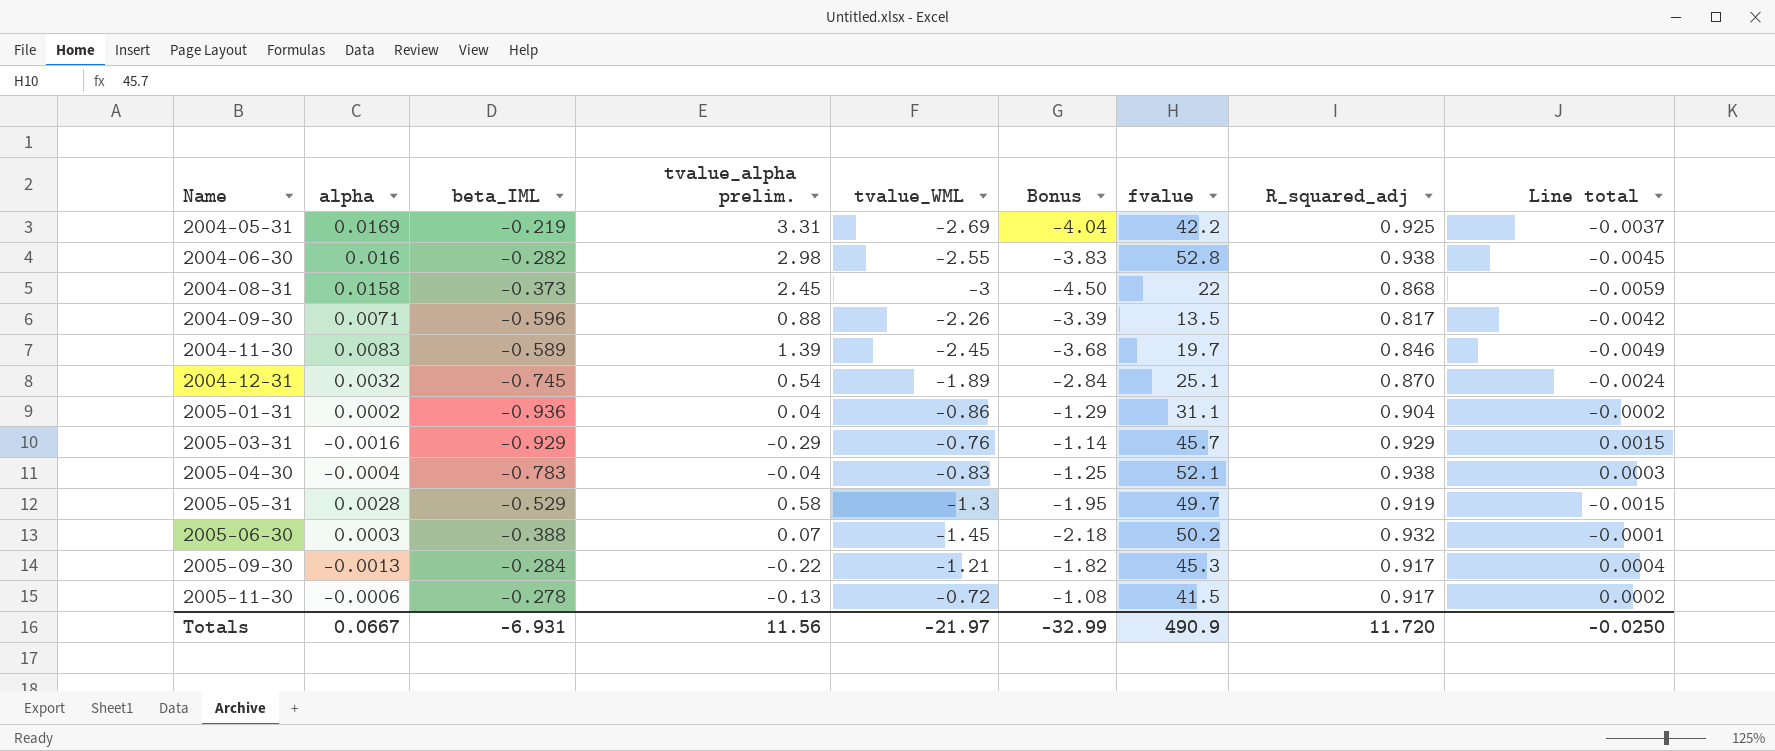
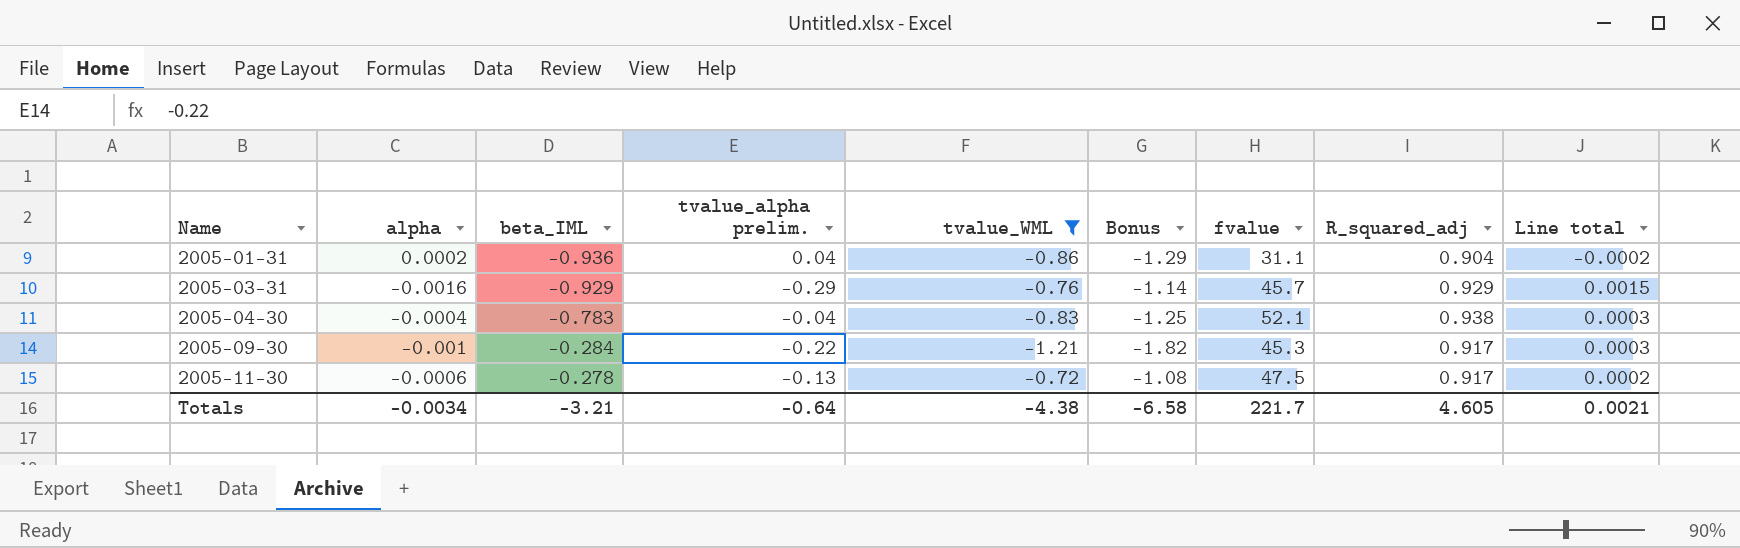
filter: none -> tvalue_WML >= -1.21
2005-09-30 | alpha: -0.0013 -> -0.001
2005-09-30 | Line total: 0.0004 -> 0.0003
2005-11-30 | fvalue: 41.5 -> 47.5
Totals | alpha: 0.0667 -> -0.0034
Totals | beta_IML: -6.931 -> -3.21
Totals | tvalue_alpha prelim.: 11.56 -> -0.64
Totals | tvalue_WML: -21.97 -> -4.38
Totals | Bonus: -32.99 -> -6.58
Totals | fvalue: 490.9 -> 221.7
Totals | R_squared_adj: 11.720 -> 4.605
Totals | Line total: -0.0250 -> 0.0021

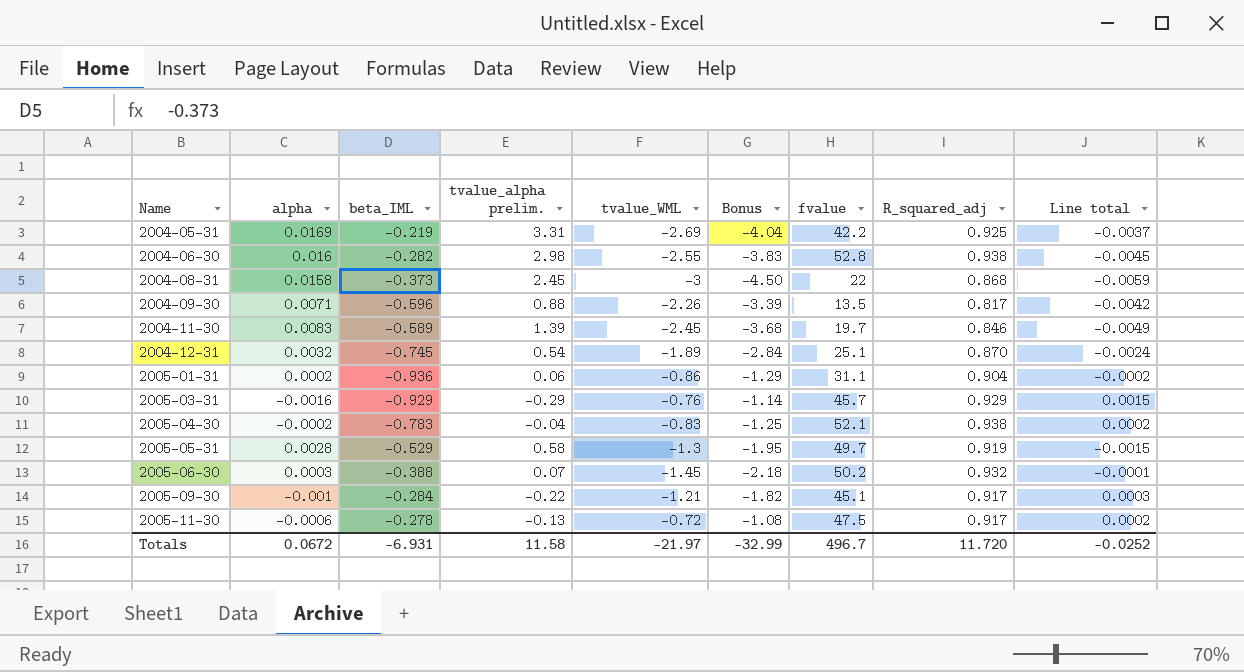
filter: tvalue_WML >= -1.21 -> none
2005-01-31 | tvalue_alpha prelim.: 0.04 -> 0.06
2005-04-30 | alpha: -0.0004 -> -0.0002
2005-04-30 | Line total: 0.0003 -> 0.0002
2005-09-30 | fvalue: 45.3 -> 45.1
Totals | alpha: -0.0034 -> 0.0672
Totals | beta_IML: -3.21 -> -6.931
Totals | tvalue_alpha prelim.: -0.64 -> 11.58
Totals | tvalue_WML: -4.38 -> -21.97
Totals | Bonus: -6.58 -> -32.99
Totals | fvalue: 221.7 -> 496.7
Totals | R_squared_adj: 4.605 -> 11.720
Totals | Line total: 0.0021 -> -0.0252

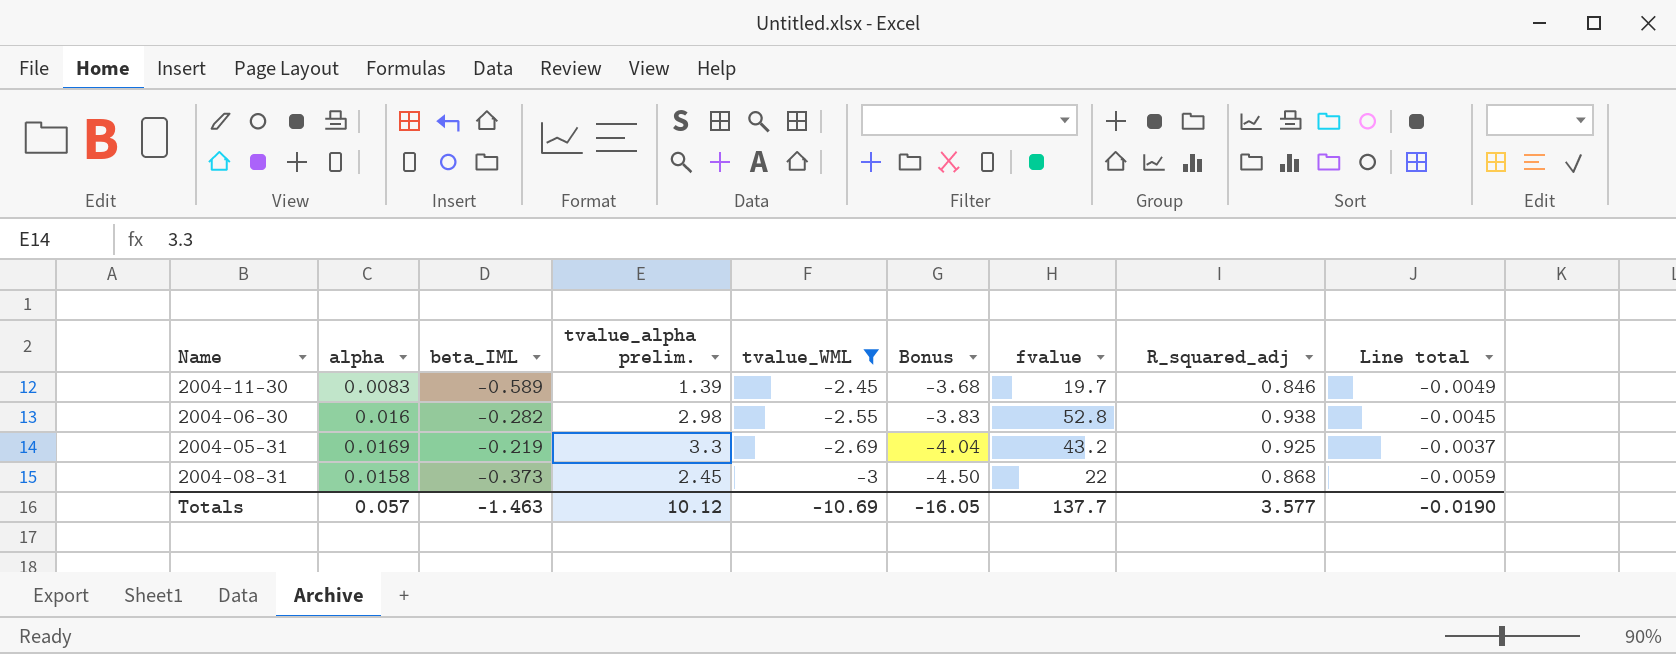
filter: none -> tvalue_WML <= -2.45
row order: Name ascending -> tvalue_WML descending
2004-05-31 | tvalue_alpha prelim.: 3.31 -> 3.3
2004-05-31 | fvalue: 42.2 -> 43.2
Totals | alpha: 0.0672 -> 0.057
Totals | beta_IML: -6.931 -> -1.463
Totals | tvalue_alpha prelim.: 11.58 -> 10.12
Totals | tvalue_WML: -21.97 -> -10.69
Totals | Bonus: -32.99 -> -16.05
Totals | fvalue: 496.7 -> 137.7
Totals | R_squared_adj: 11.720 -> 3.577
Totals | Line total: -0.0252 -> -0.0190

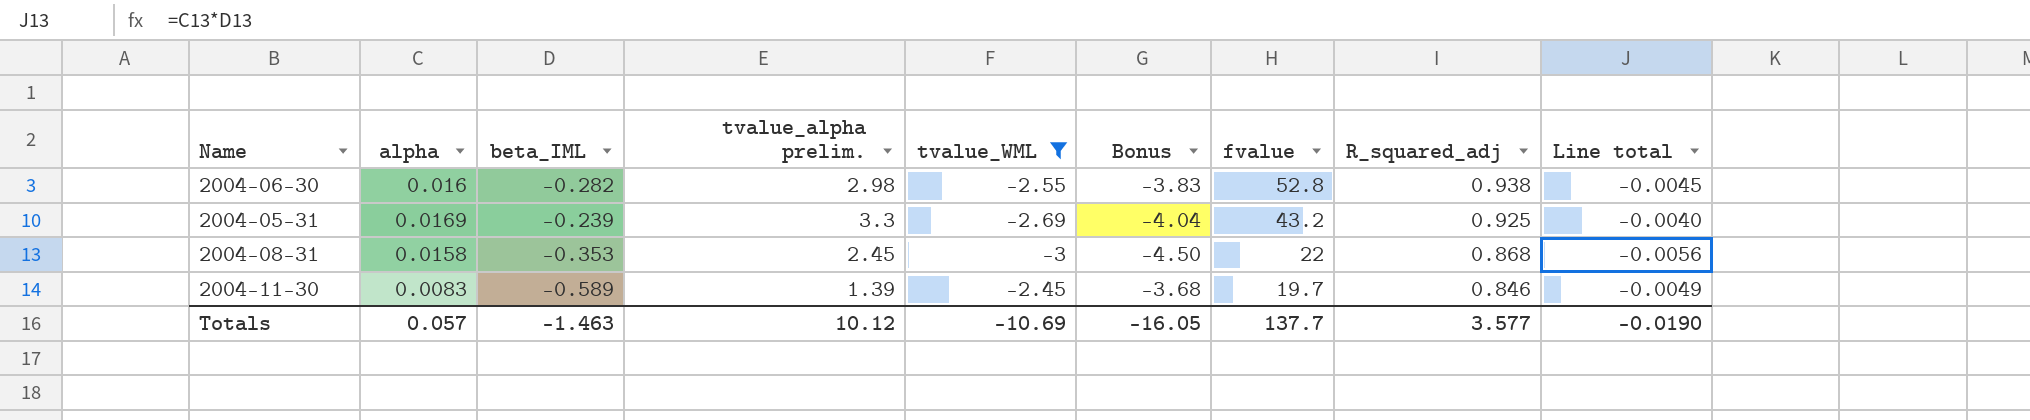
row order: tvalue_WML descending -> fvalue descending
2004-05-31 | beta_IML: -0.219 -> -0.239
2004-05-31 | Line total: -0.0037 -> -0.0040
2004-08-31 | beta_IML: -0.373 -> -0.353
2004-08-31 | Line total: -0.0059 -> -0.0056

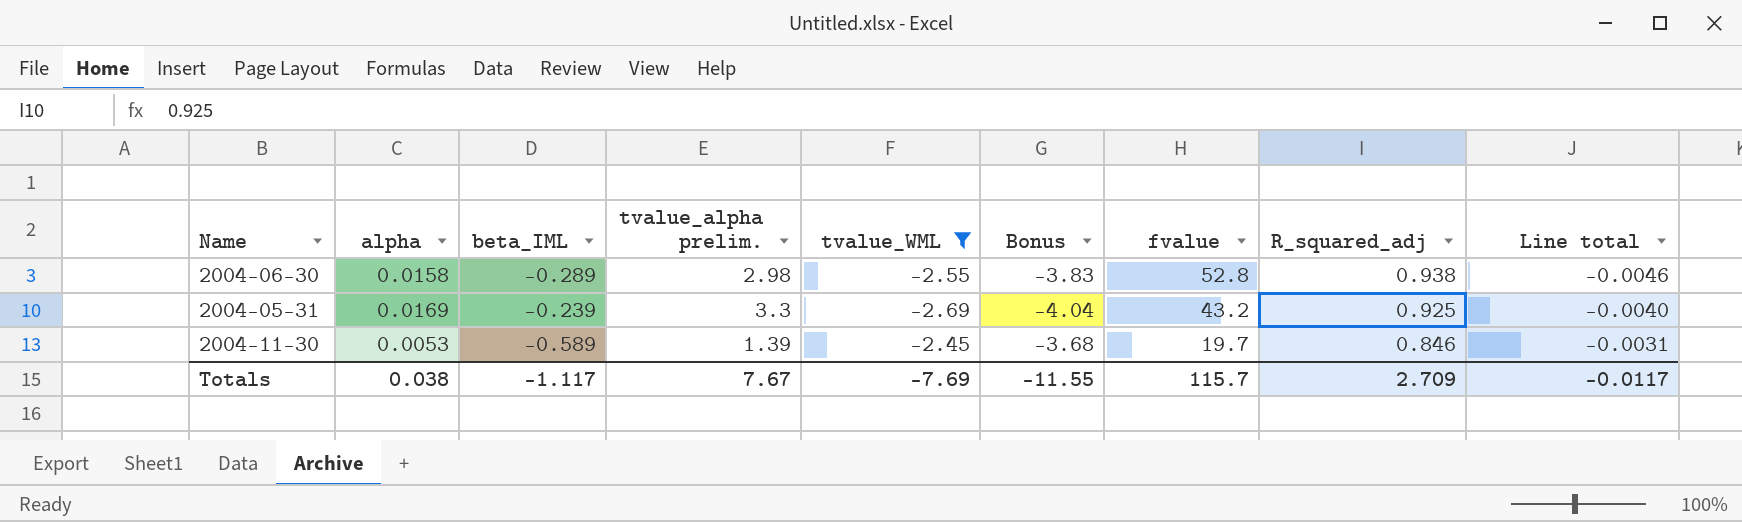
row 2004-08-31: 0.0158 | -0.353 | 2.45 | -3 | -4.50 | 22 | 0.868 | -0.0056 -> none
2004-06-30 | alpha: 0.016 -> 0.0158
2004-06-30 | beta_IML: -0.282 -> -0.289
2004-06-30 | Line total: -0.0045 -> -0.0046
2004-11-30 | alpha: 0.0083 -> 0.0053
2004-11-30 | Line total: -0.0049 -> -0.0031
Totals | alpha: 0.057 -> 0.038
Totals | beta_IML: -1.463 -> -1.117
Totals | tvalue_alpha prelim.: 10.12 -> 7.67
Totals | tvalue_WML: -10.69 -> -7.69
Totals | Bonus: -16.05 -> -11.55
Totals | fvalue: 137.7 -> 115.7
Totals | R_squared_adj: 3.577 -> 2.709
Totals | Line total: -0.0190 -> -0.0117

